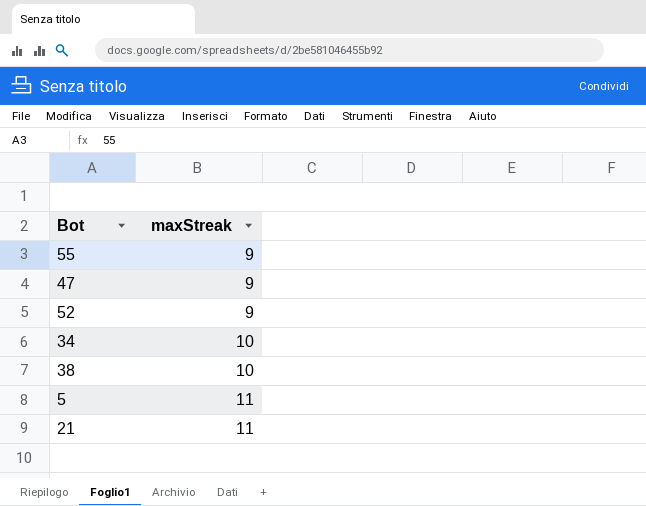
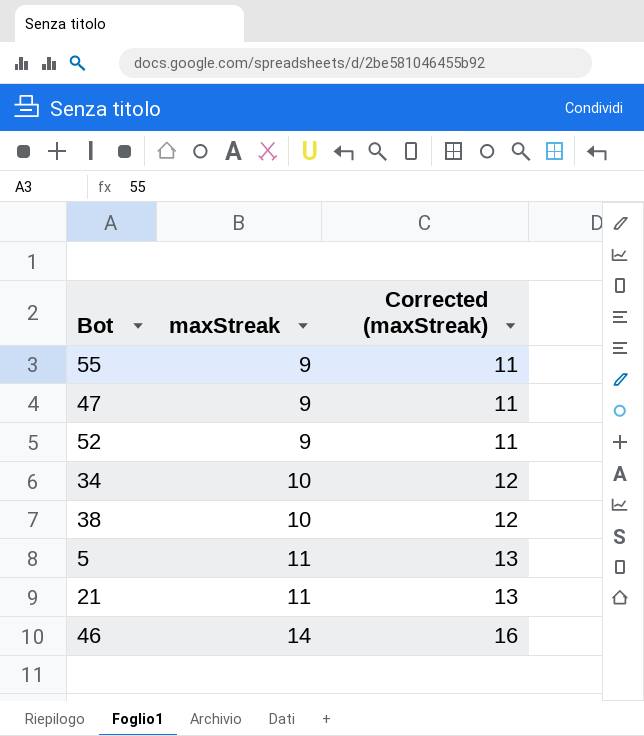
column Corrected (maxStreak) | formula: none -> [maxStreak] + 2
row 46: none -> 14 | 16

